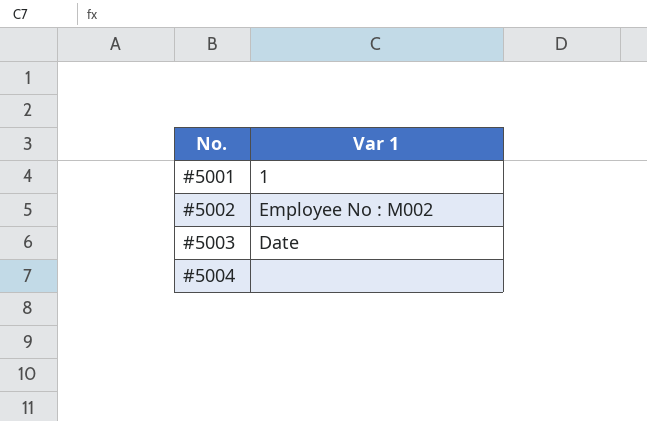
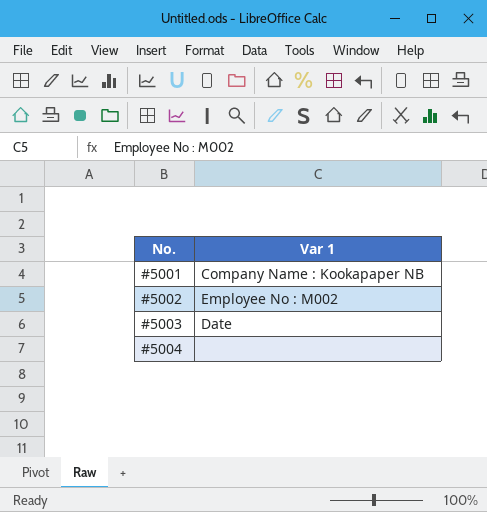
#5001 | Var 1: 1 -> Company Name : Kookapaper NB

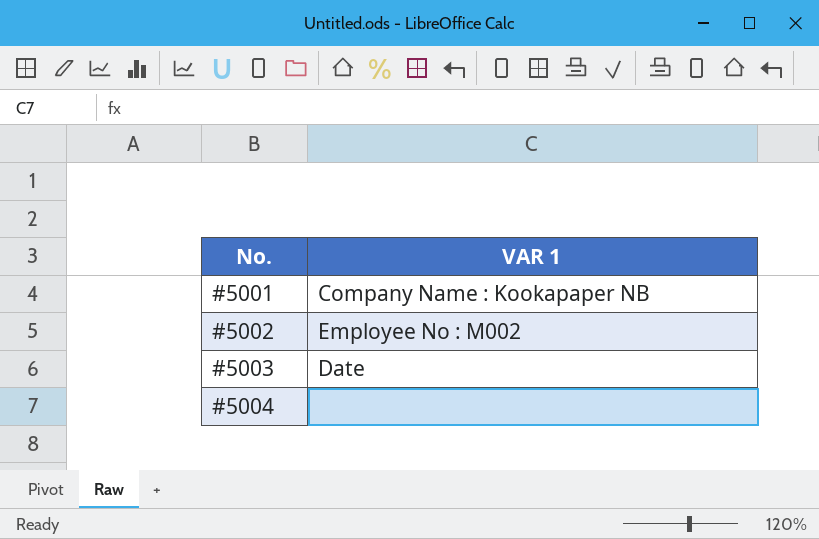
column name: Var 1 -> VAR 1

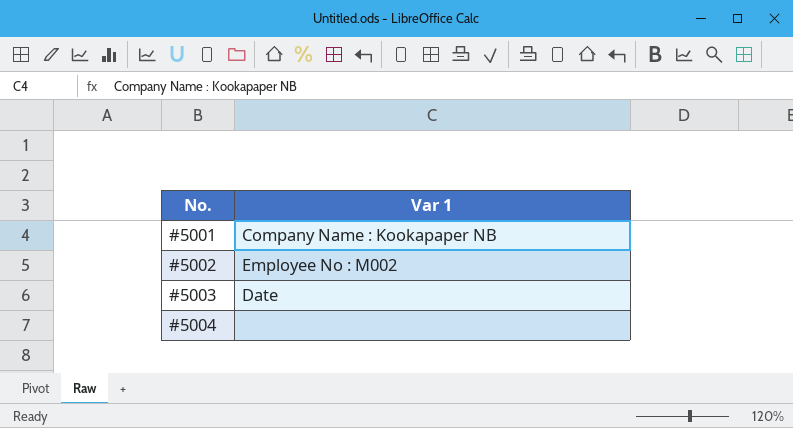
column name: VAR 1 -> Var 1

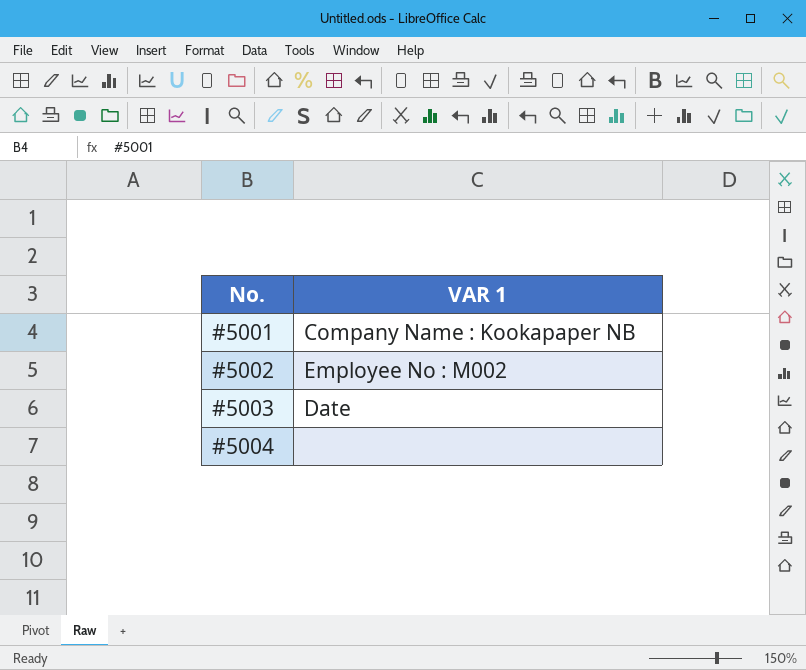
column name: Var 1 -> VAR 1

